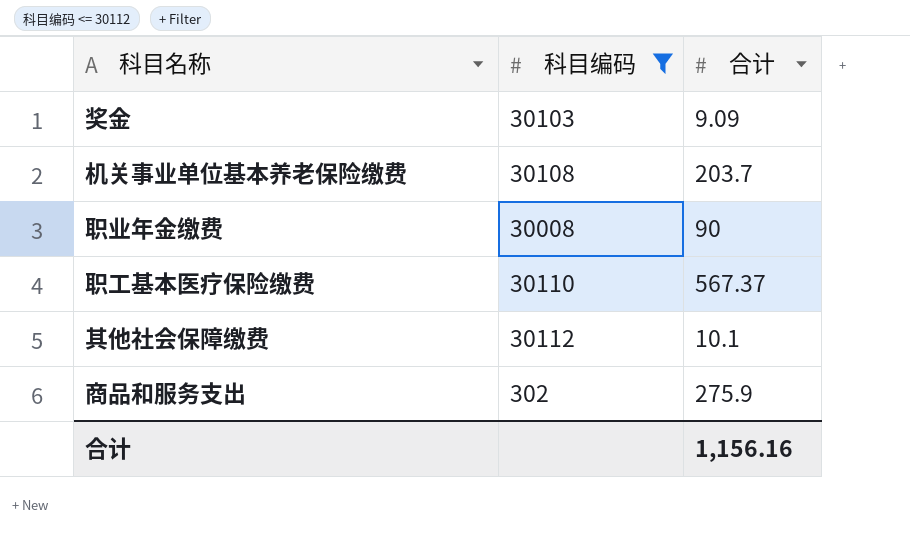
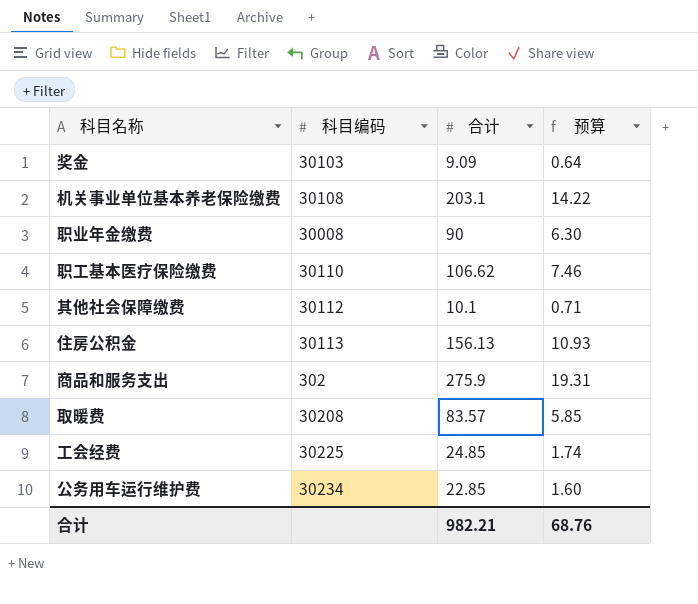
filter: 科目编码 <= 30112 -> none
column 预算 | formula: none -> [合计] * 0.07
机关事业单位基本养老保险缴费 | 合计: 203.7 -> 203.1
职工基本医疗保险缴费 | 合计: 567.37 -> 106.62
合计 | 合计: 1,156.16 -> 982.21

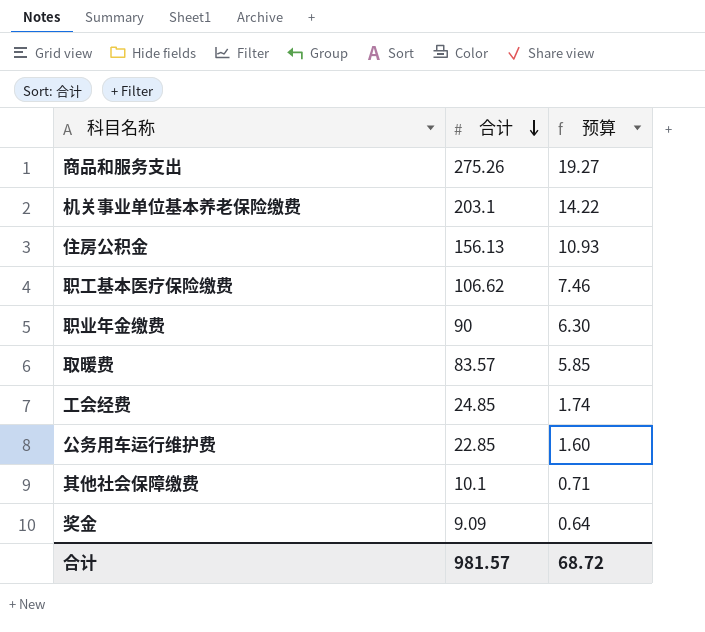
row order: none -> 合计 descending
column 科目编码 | position: 2 -> none
商品和服务支出 | 合计: 275.9 -> 275.26
商品和服务支出 | 预算: 19.31 -> 19.27
合计 | 合计: 982.21 -> 981.57
合计 | 预算: 68.76 -> 68.72

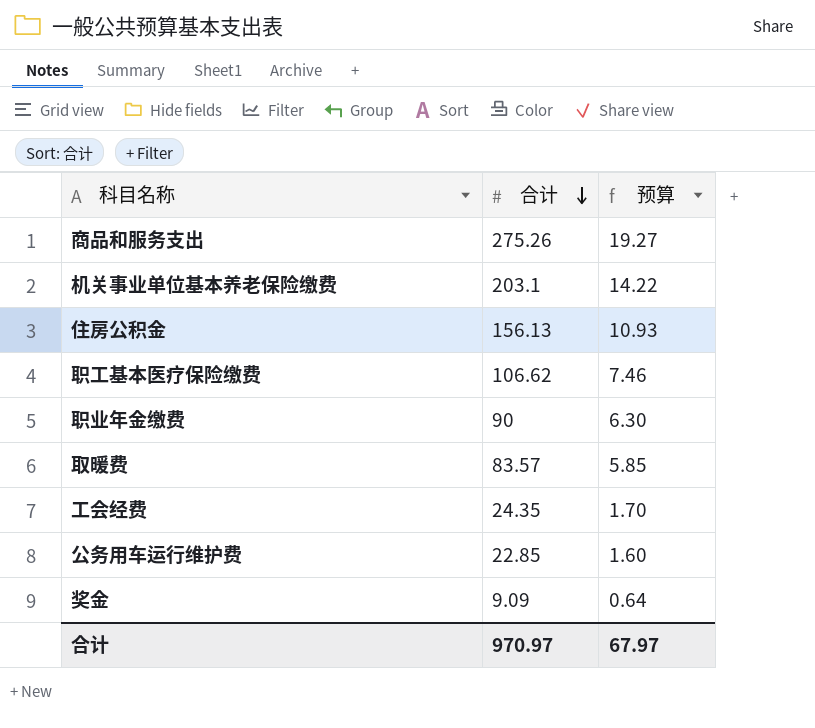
row 其他社会保障缴费: 10.1 | 0.71 -> none
工会经费 | 合计: 24.85 -> 24.35
工会经费 | 预算: 1.74 -> 1.70
合计 | 合计: 981.57 -> 970.97
合计 | 预算: 68.72 -> 67.97

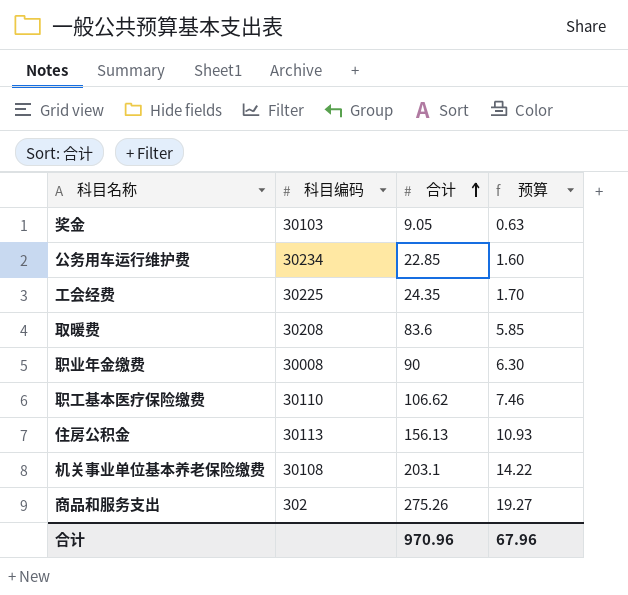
row order: 合计 descending -> 合计 ascending
column 科目编码 | position: none -> 2
奖金 | 合计: 9.09 -> 9.05
奖金 | 预算: 0.64 -> 0.63
取暖费 | 合计: 83.57 -> 83.6
合计 | 合计: 970.97 -> 970.96
合计 | 预算: 67.97 -> 67.96

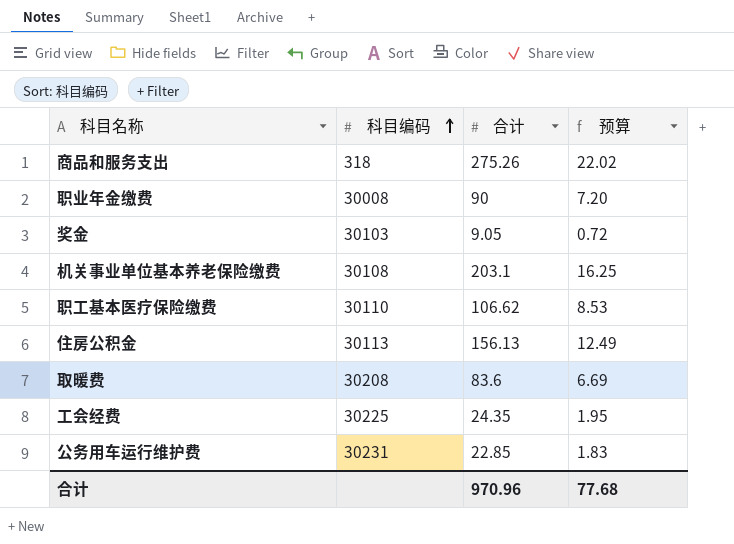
row order: 合计 ascending -> 科目编码 ascending
column 预算 | formula: [合计] * 0.07 -> [合计] * 0.08
商品和服务支出 | 科目编码: 302 -> 318
公务用车运行维护费 | 科目编码: 30234 -> 30231
合计 | 预算: 67.96 -> 77.68

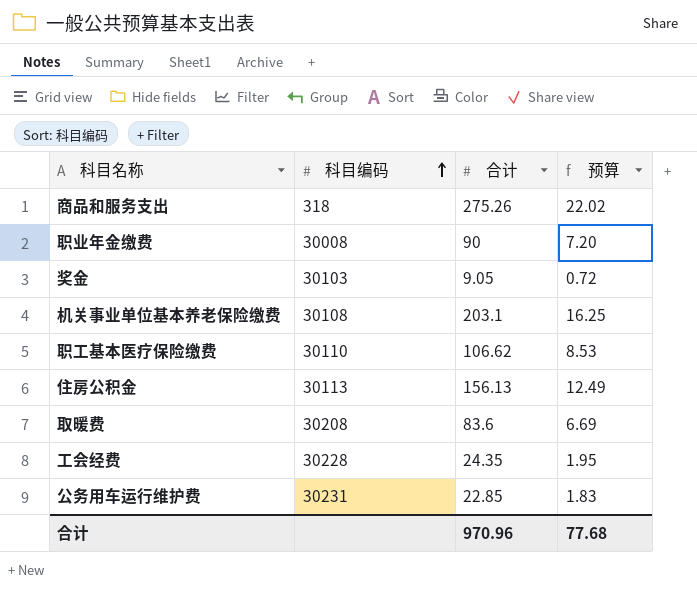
工会经费 | 科目编码: 30225 -> 30228

